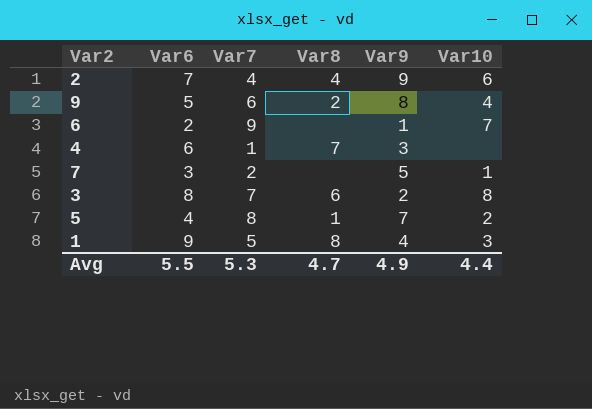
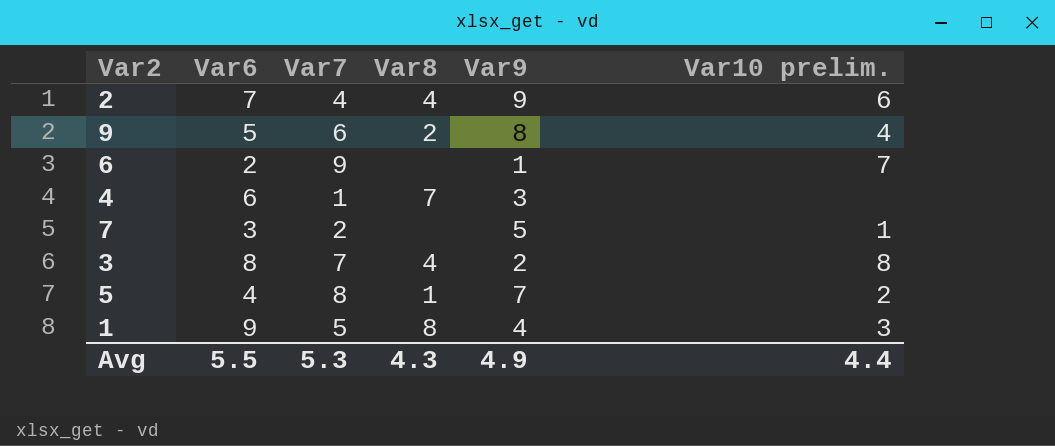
column name: Var10 -> Var10 prelim.
3 | Var8: 6 -> 4
Avg | Var8: 4.7 -> 4.3

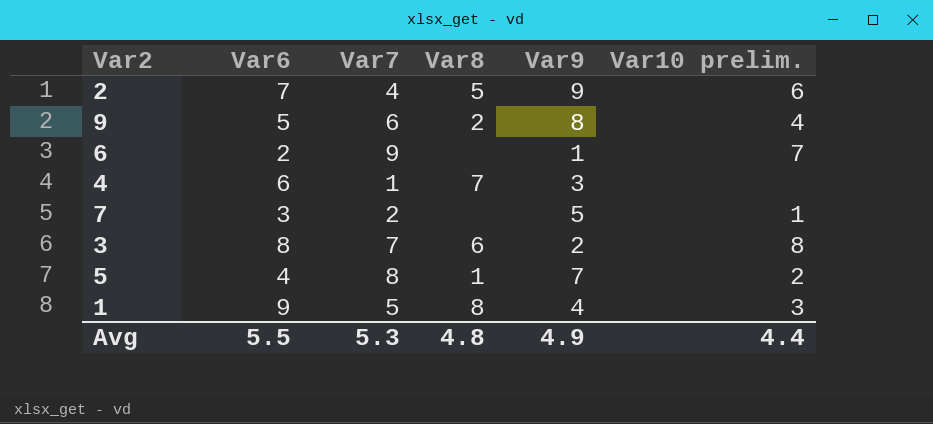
2 | Var8: 4 -> 5
3 | Var8: 4 -> 6
Avg | Var8: 4.3 -> 4.8

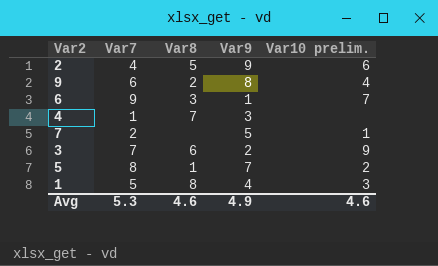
column Var6 | position: 2 -> none
6 | Var8: none -> 3
3 | Var10 prelim.: 8 -> 9
Avg | Var8: 4.8 -> 4.6
Avg | Var10 prelim.: 4.4 -> 4.6

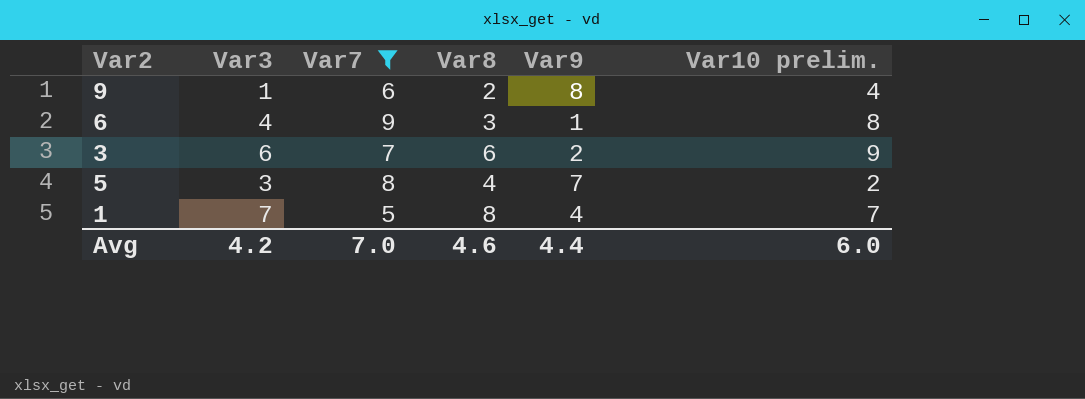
filter: none -> Var7 >= 5
column Var3 | position: none -> 2
6 | Var10 prelim.: 7 -> 8
5 | Var8: 1 -> 4
1 | Var10 prelim.: 3 -> 7
Avg | Var7: 5.3 -> 7.0
Avg | Var9: 4.9 -> 4.4
Avg | Var10 prelim.: 4.6 -> 6.0

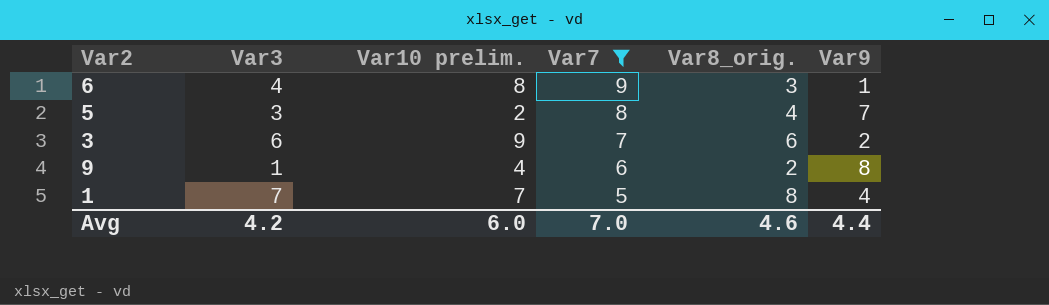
row order: none -> Var7 descending
column Var10 prelim. | position: 6 -> 3
column name: Var8 -> Var8_orig.

